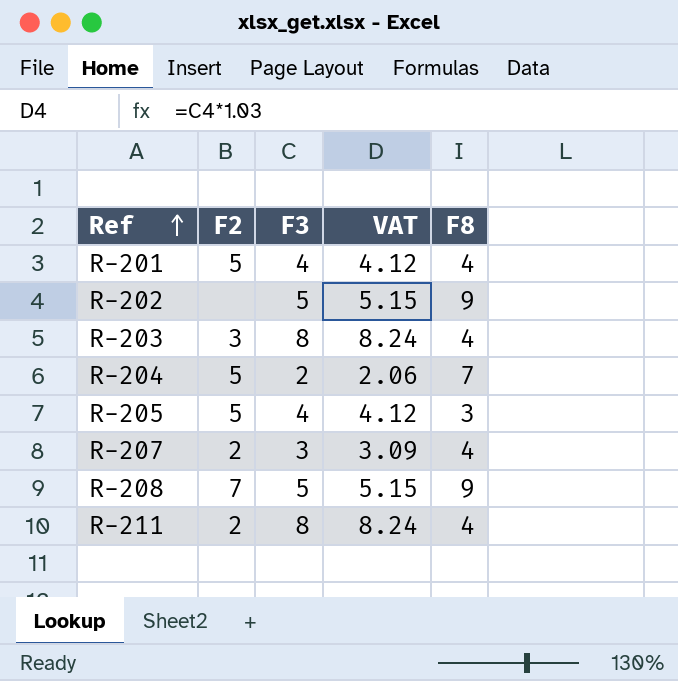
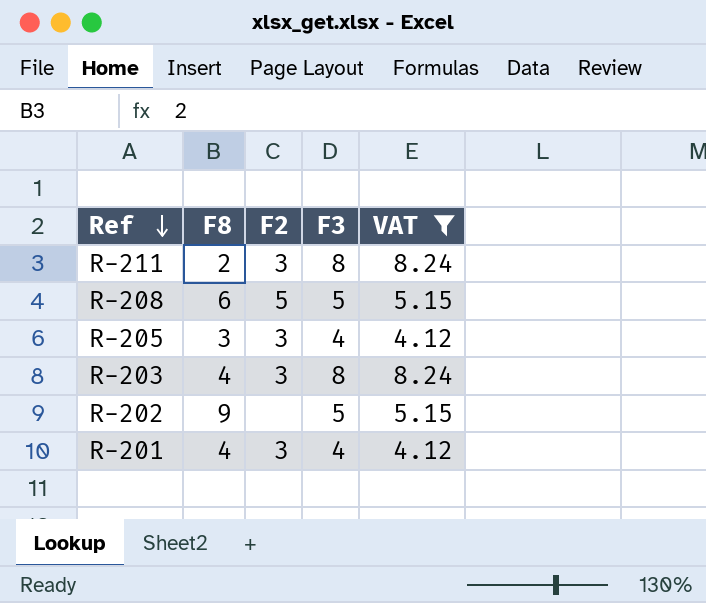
filter: none -> VAT >= 4.12
row order: Ref ascending -> Ref descending
column F8 | position: 5 -> 2
R-211 | F8: 4 -> 2
R-211 | F2: 2 -> 3
R-208 | F8: 9 -> 6
R-208 | F2: 7 -> 5
R-205 | F2: 5 -> 3
R-201 | F2: 5 -> 3

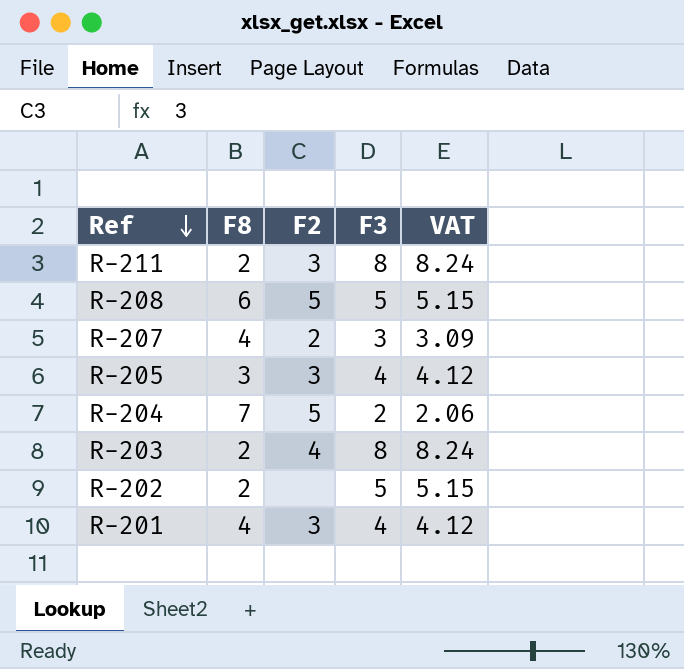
filter: VAT >= 4.12 -> none
R-203 | F8: 4 -> 2
R-203 | F2: 3 -> 4
R-202 | F8: 9 -> 2

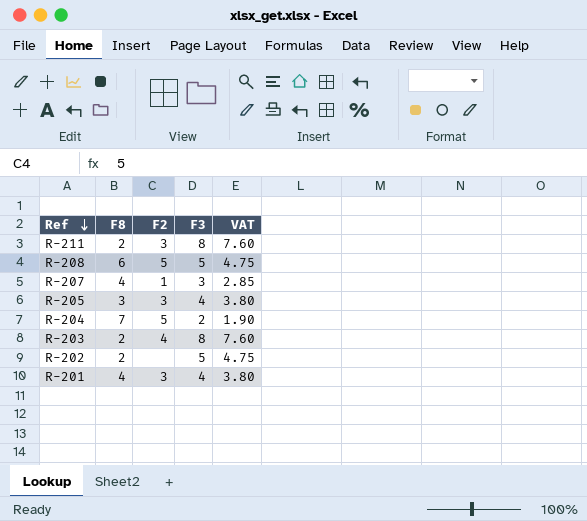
column VAT | formula: [F3] * 1.03 -> [F3] * 0.95
R-207 | F2: 2 -> 1

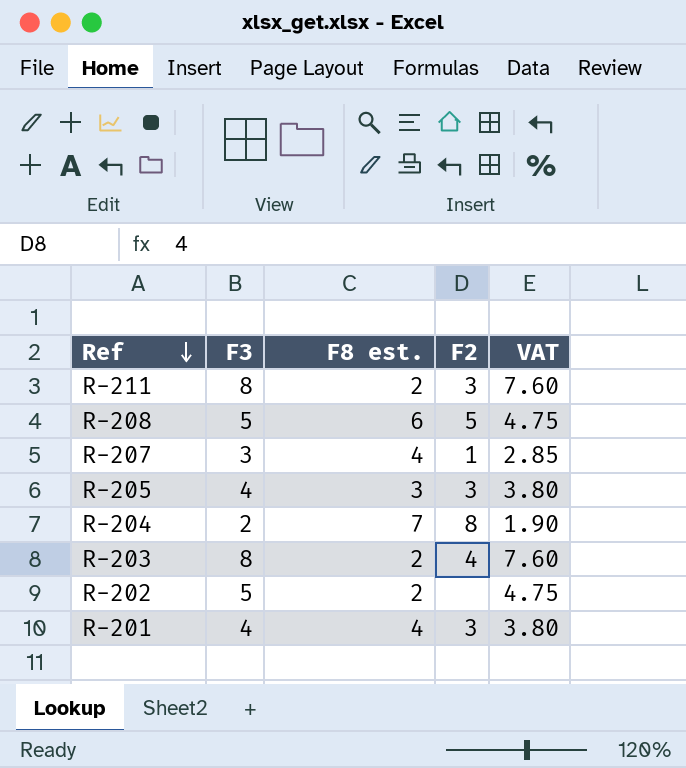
column F3 | position: 4 -> 2
column name: F8 -> F8 est.
R-204 | F2: 5 -> 8

